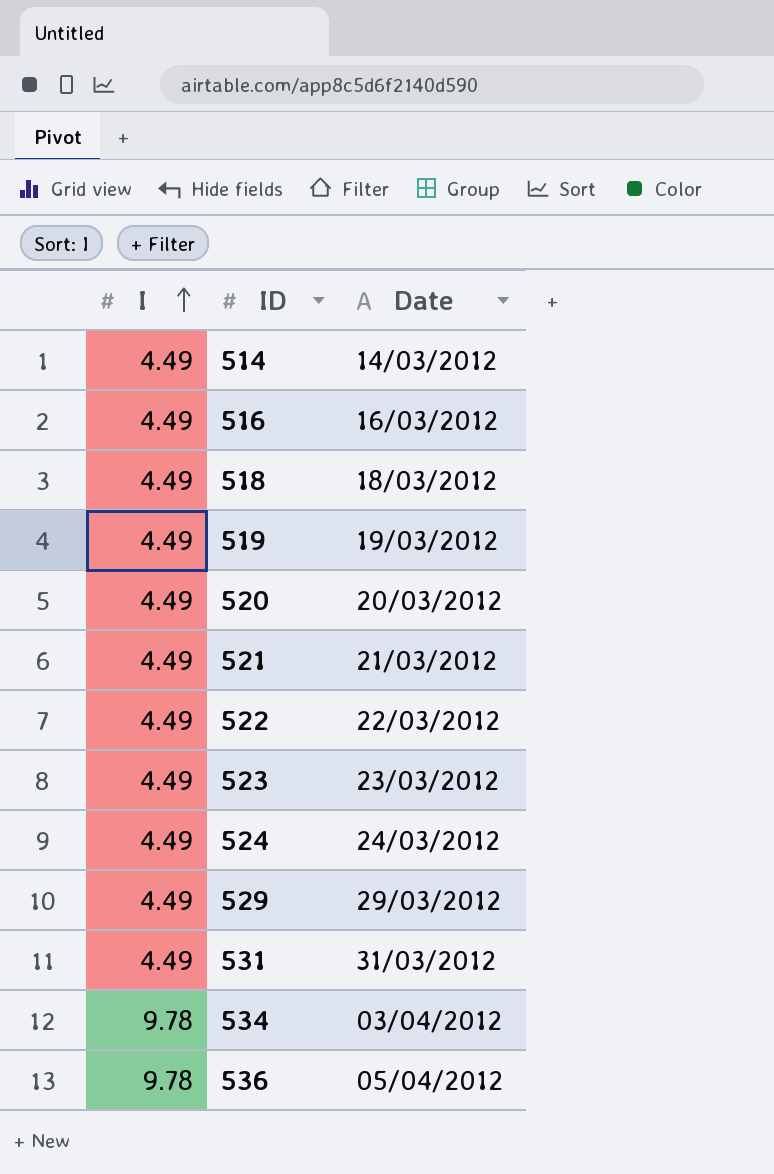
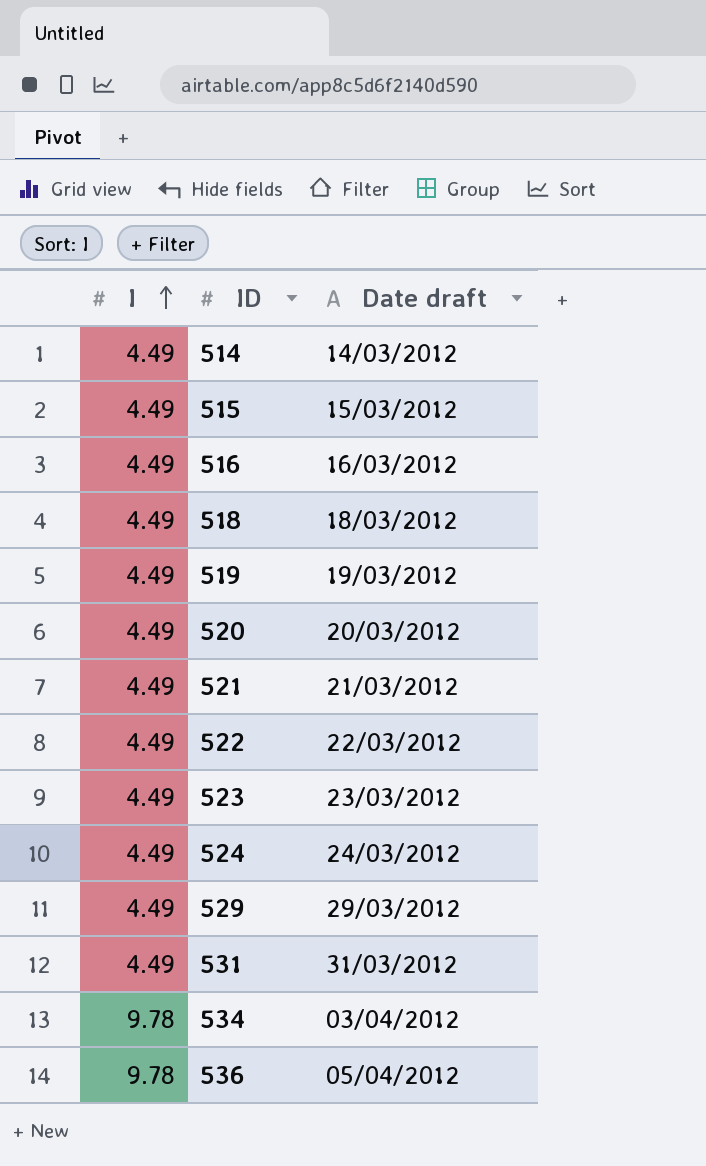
column name: Date -> Date draft
row 515: none -> 4.49 | 15/03/2012

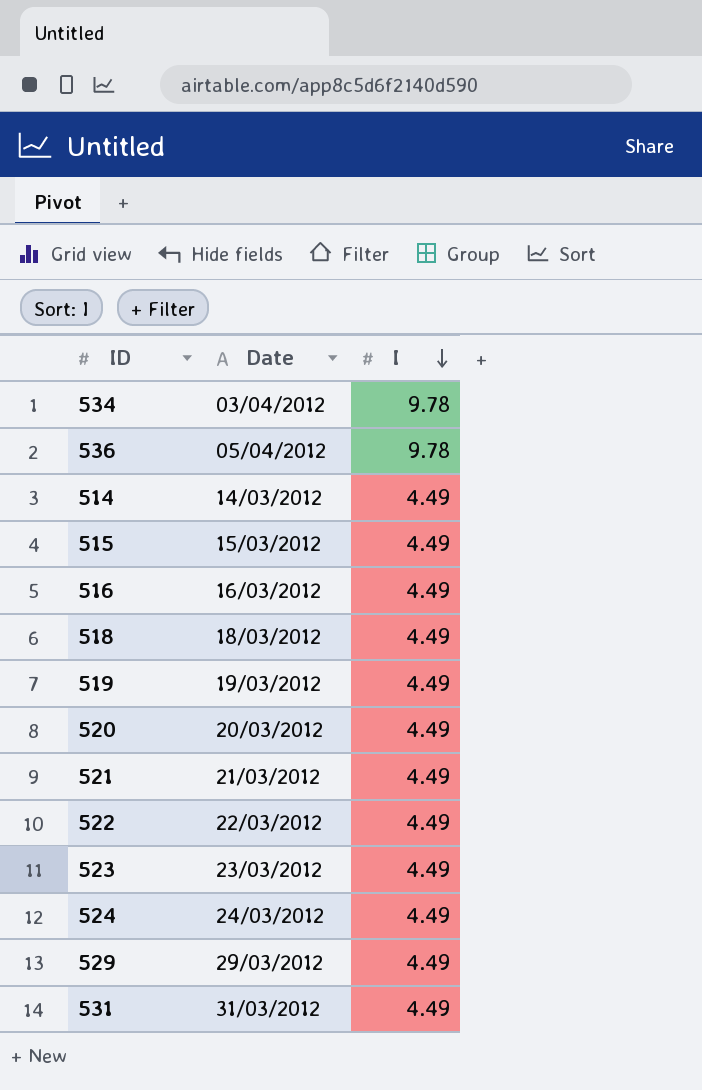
row order: I ascending -> I descending
column name: Date draft -> Date
column I | position: 1 -> 3

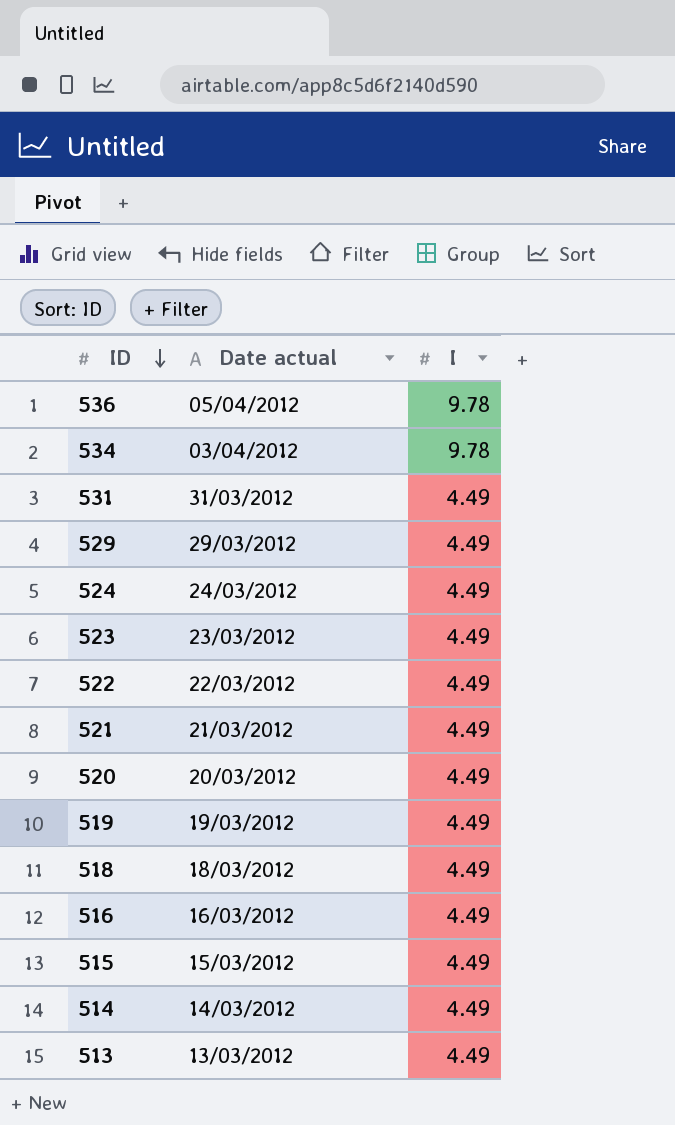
row order: I descending -> ID descending
column name: Date -> Date actual
row 513: none -> 13/03/2012 | 4.49

